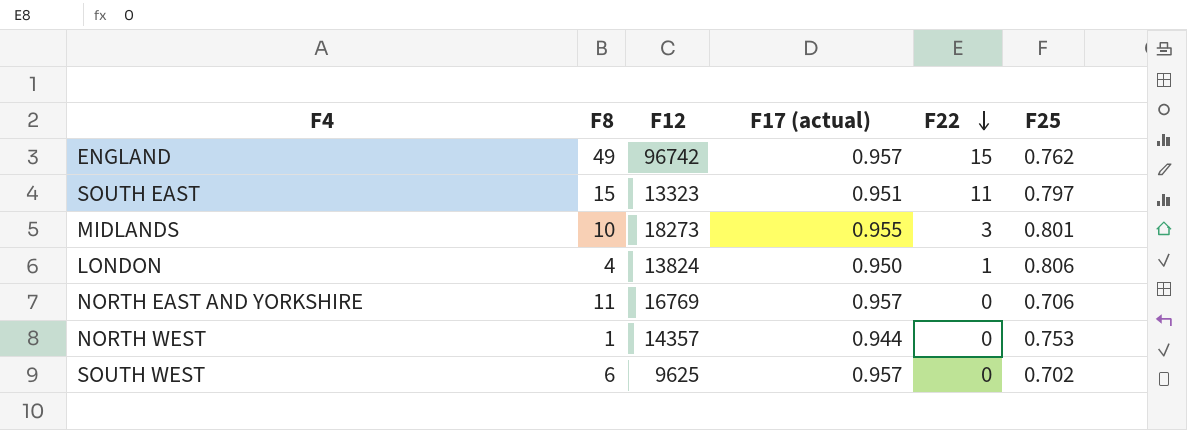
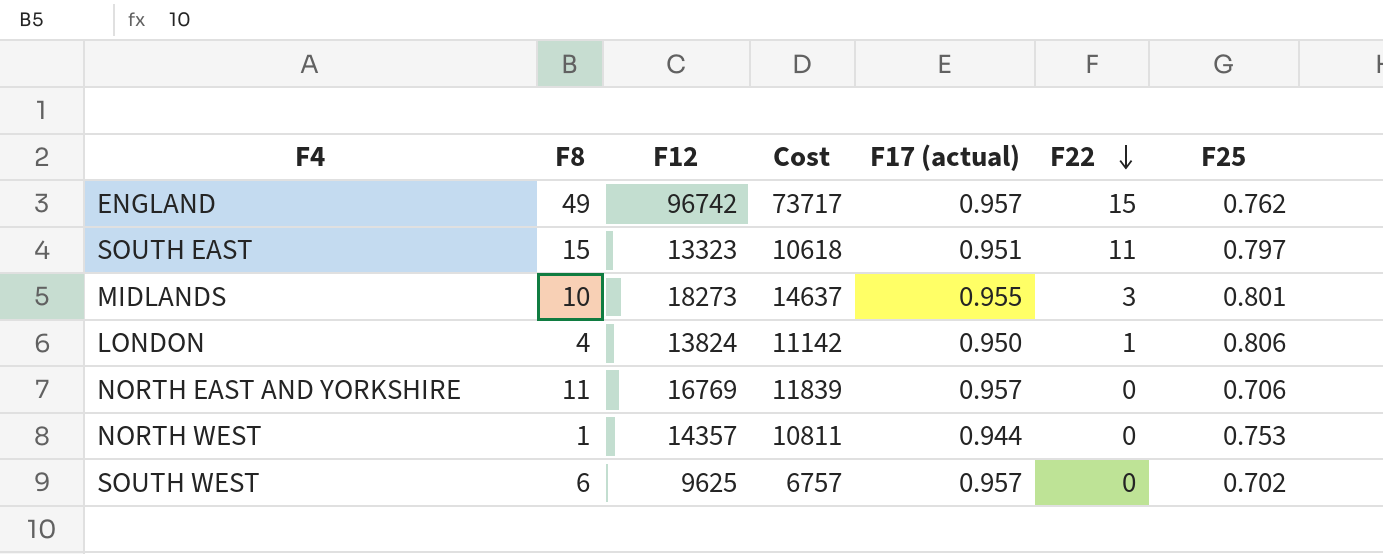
column Cost | formula: none -> [F12] * [F25]

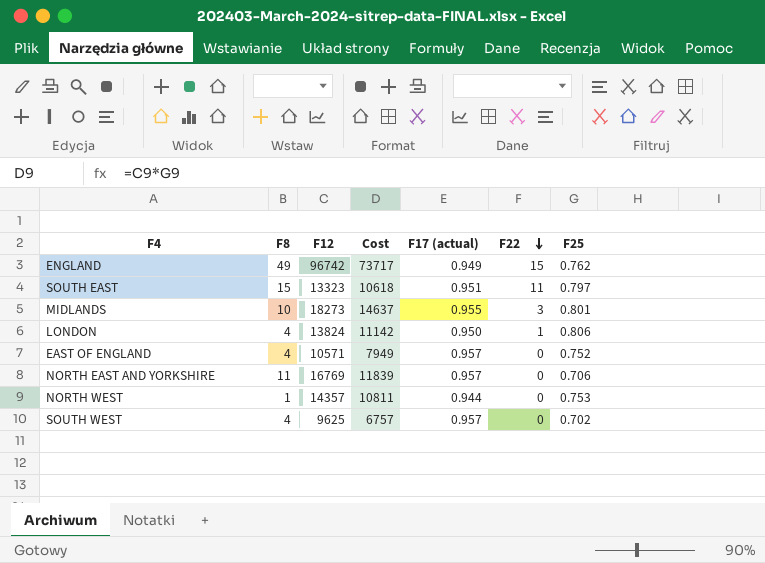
ENGLAND | F17 (actual): 0.957 -> 0.949
row EAST OF ENGLAND: none -> 4 | 10571 | 7949 | 0.957 | 0 | 0.752
SOUTH WEST | F8: 6 -> 4

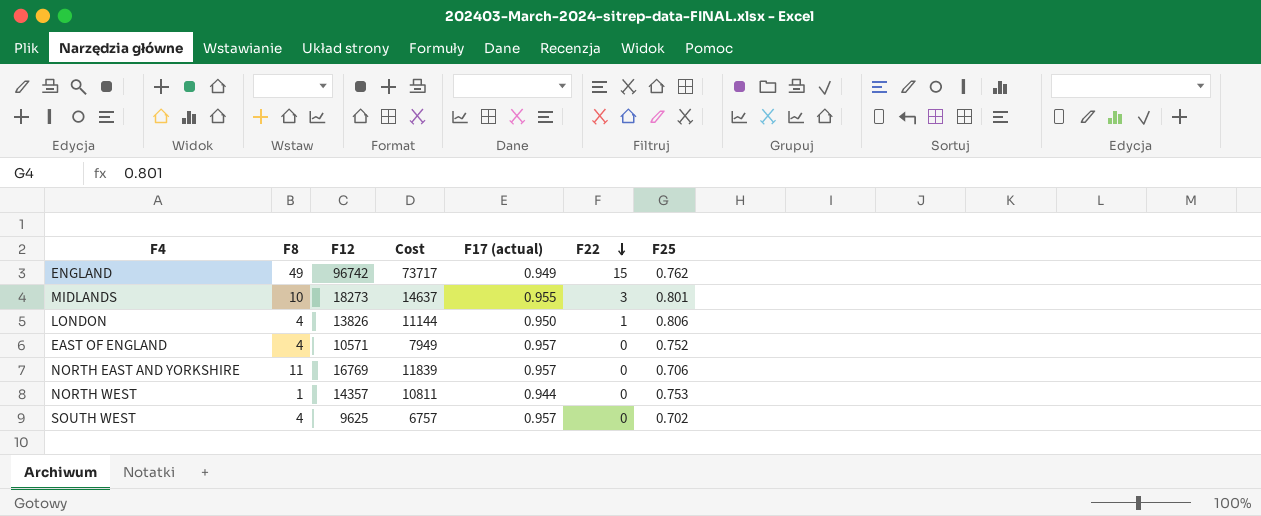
row SOUTH EAST: 15 | 13323 | 10618 | 0.951 | 11 | 0.797 -> none
LONDON | F12: 13824 -> 13826
LONDON | Cost: 11142 -> 11144

